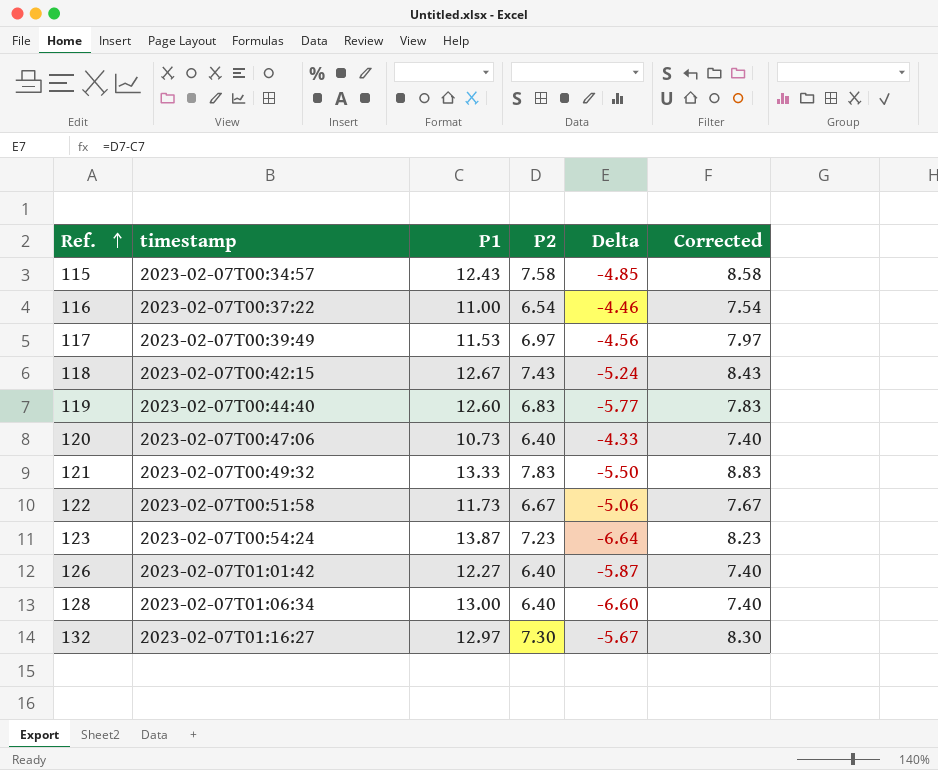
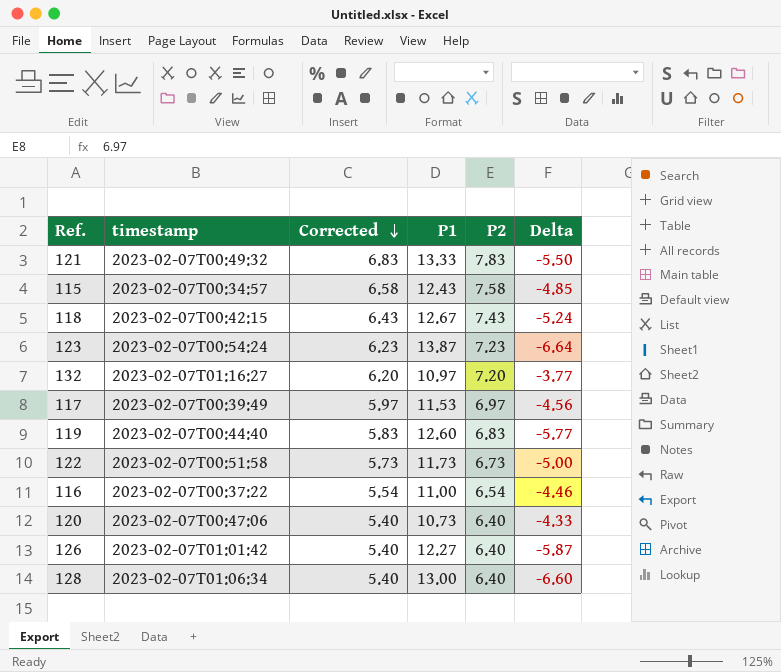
row order: Ref. ascending -> Corrected descending
column Corrected | formula: [P2] + 1 -> [P2] - 1
column Corrected | position: 6 -> 3
132 | P1: 12.97 -> 10.97
132 | P2: 7.30 -> 7.20
132 | Delta: -5.67 -> -3.77
122 | P2: 6.67 -> 6.73
122 | Delta: -5.06 -> -5.00

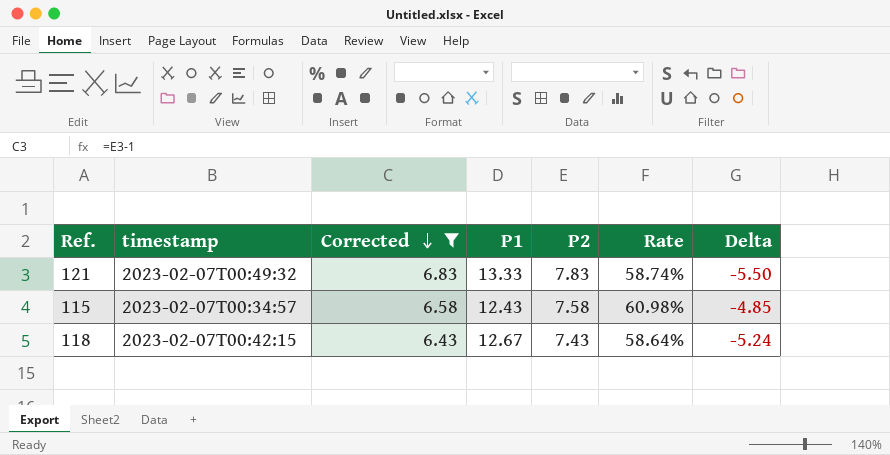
filter: none -> Corrected >= 6.43
column Rate | formula: none -> [P2] / [P1]

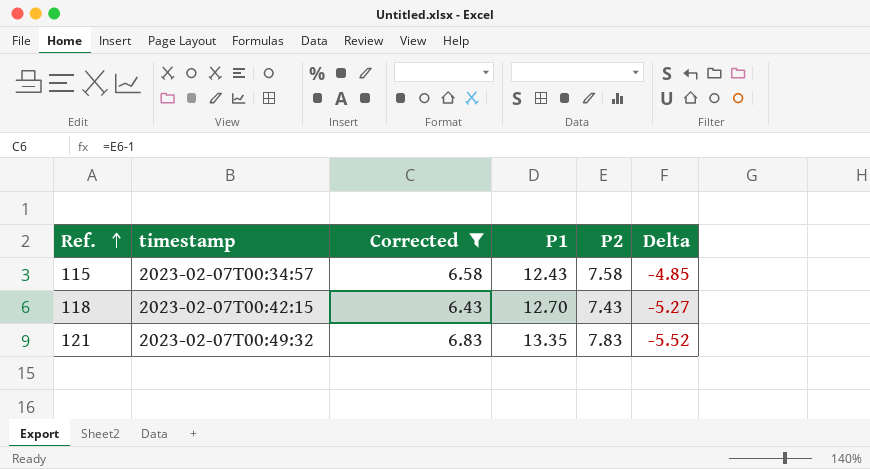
row order: Corrected descending -> Ref. ascending
column Rate | formula: [P2] / [P1] -> none
118 | P1: 12.67 -> 12.70
118 | Delta: -5.24 -> -5.27
121 | P1: 13.33 -> 13.35
121 | Delta: -5.50 -> -5.52

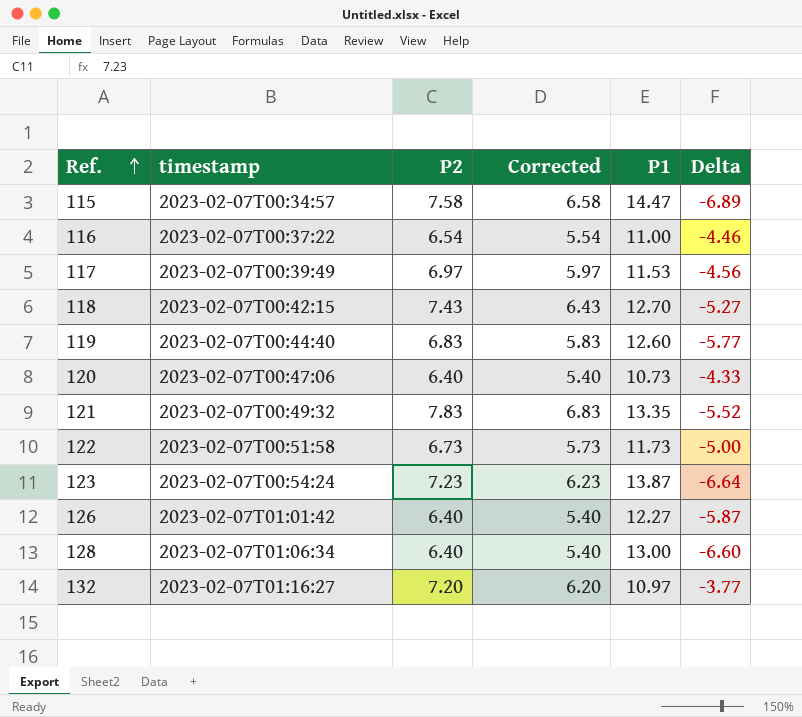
filter: Corrected >= 6.43 -> none
column P2 | position: 5 -> 3
115 | P1: 12.43 -> 14.47
115 | Delta: -4.85 -> -6.89

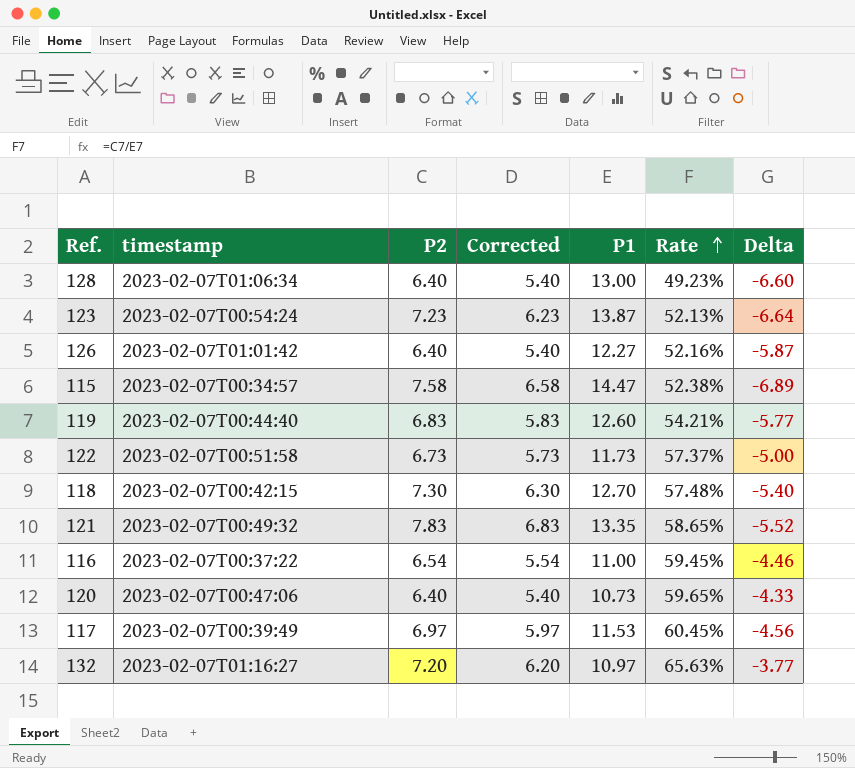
row order: Ref. ascending -> Rate ascending
column Rate | formula: none -> [P2] / [P1]
118 | P2: 7.43 -> 7.30
118 | Corrected: 6.43 -> 6.30
118 | Delta: -5.27 -> -5.40

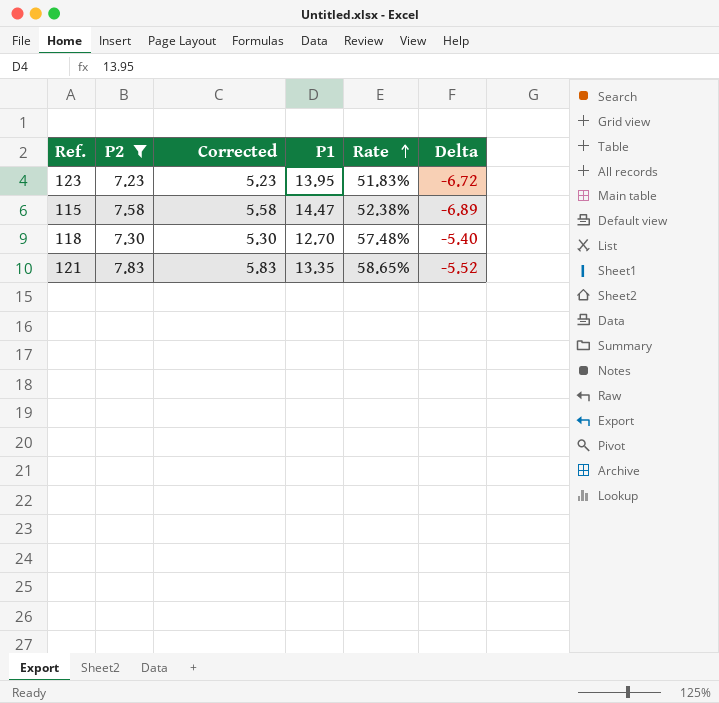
filter: none -> P2 >= 7.23
column timestamp | position: 2 -> none
column Corrected | formula: [P2] - 1 -> [P2] - 2
123 | P1: 13.87 -> 13.95
123 | Rate: 52.13% -> 51.83%
123 | Delta: -6.64 -> -6.72

